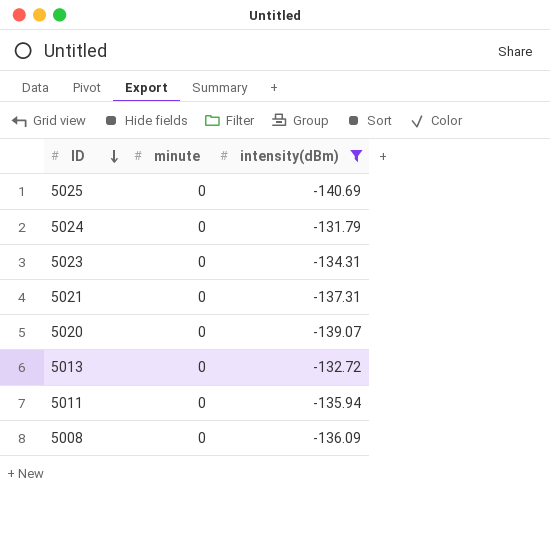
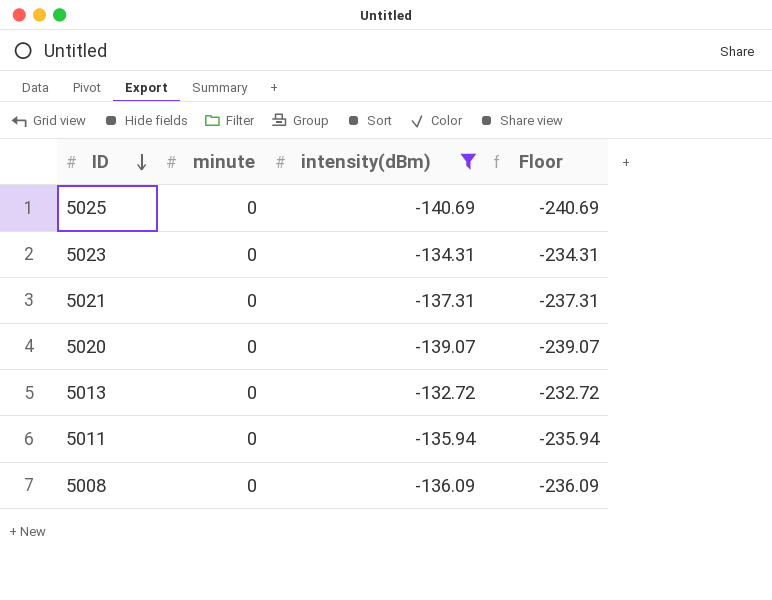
column Floor | formula: none -> [intensity(dBm)] - 100
row 5024: 0 | -131.79 -> none

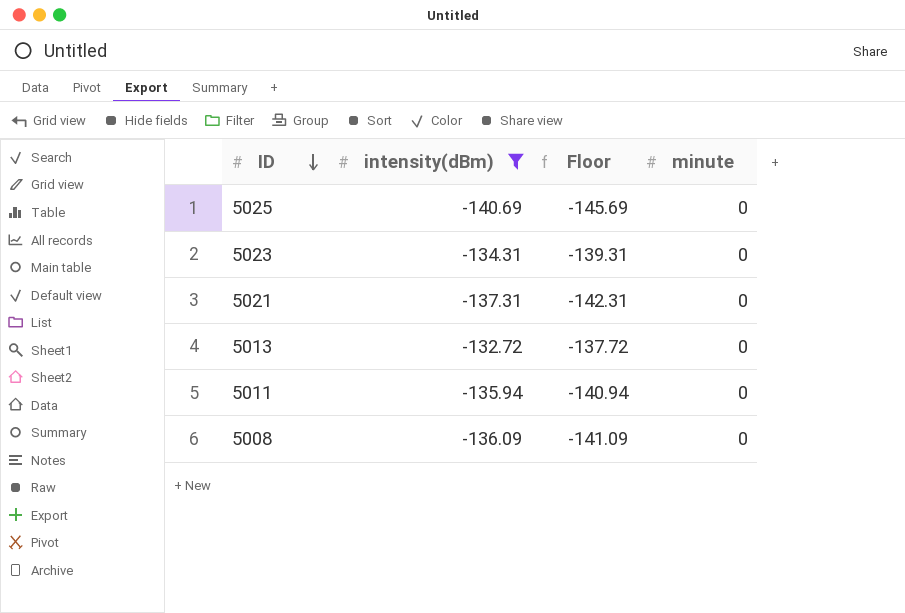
column Floor | formula: [intensity(dBm)] - 100 -> [intensity(dBm)] - 5
column minute | position: 2 -> 4
row 5020: 0 | -139.07 | -239.07 -> none

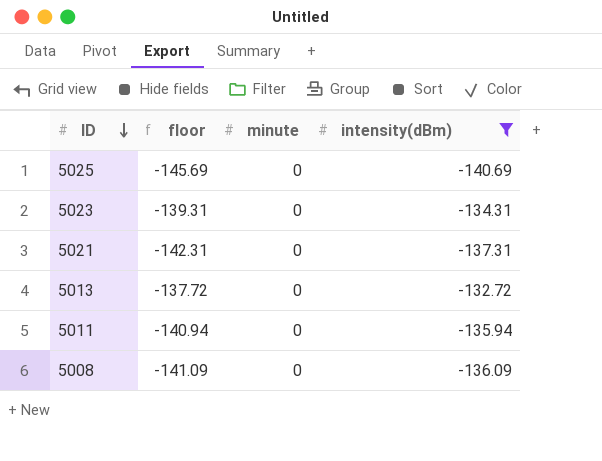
column name: Floor -> floor
column intensity(dBm) | position: 2 -> 4

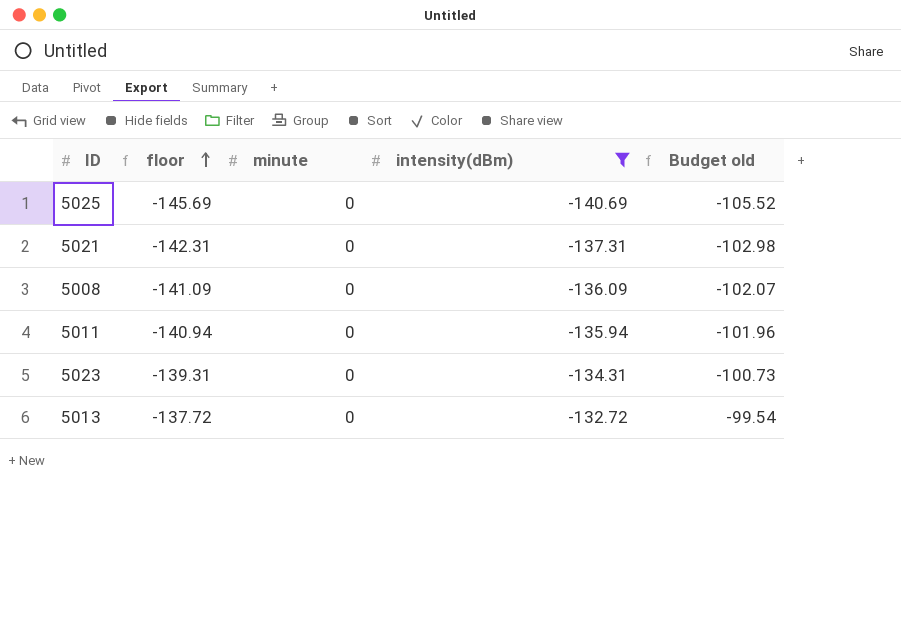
row order: ID descending -> floor ascending
column Budget old | formula: none -> [intensity(dBm)] * 0.75

